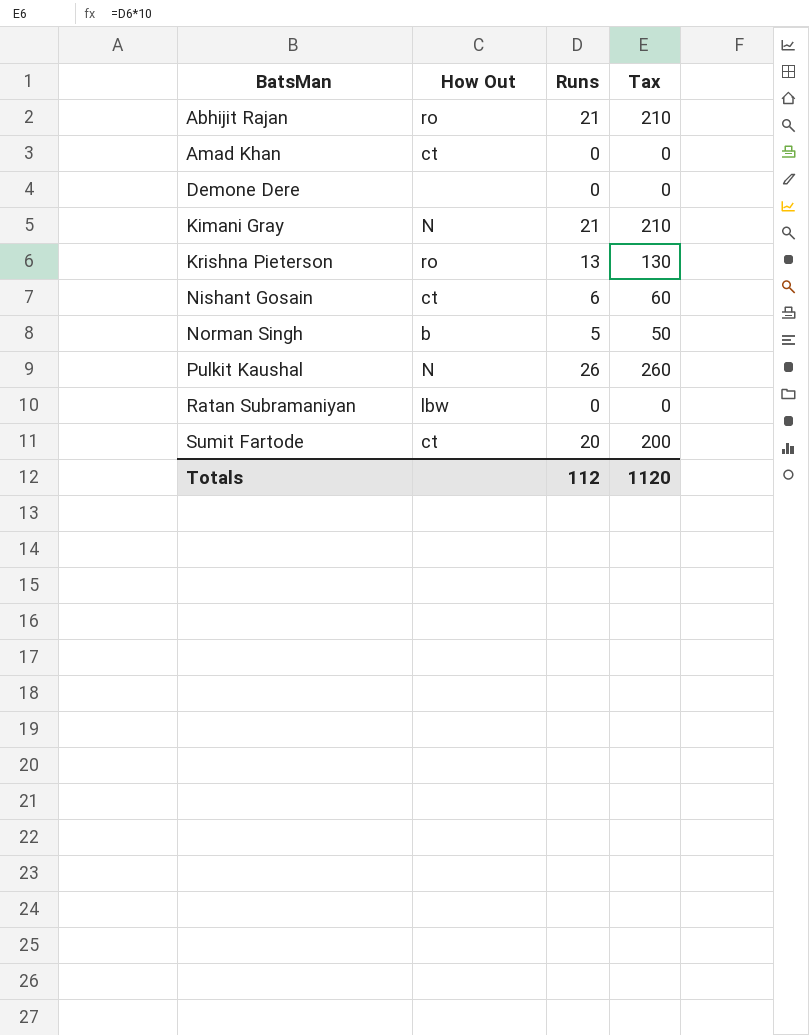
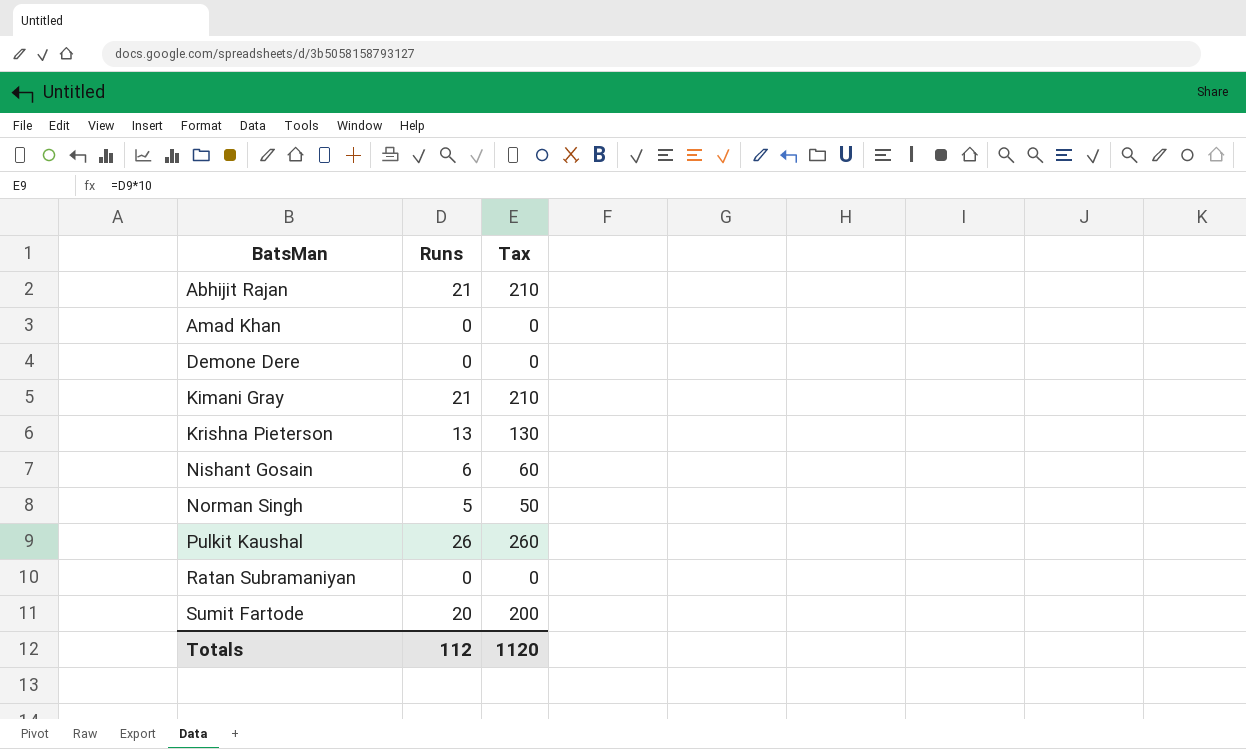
column How Out | position: 2 -> none

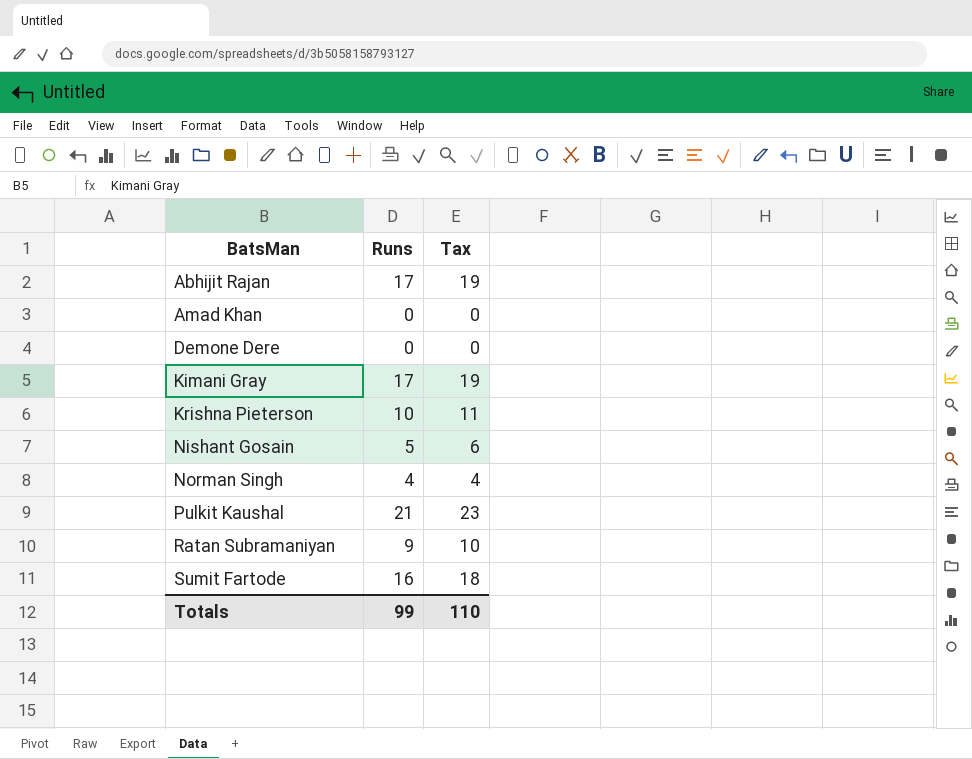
column Tax | formula: [Runs] * 10 -> [Runs] * 1.1
Abhijit Rajan | Runs: 21 -> 17
Kimani Gray | Runs: 21 -> 17
Krishna Pieterson | Runs: 13 -> 10
Nishant Gosain | Runs: 6 -> 5
Norman Singh | Runs: 5 -> 4
Pulkit Kaushal | Runs: 26 -> 21
Ratan Subramaniyan | Runs: 0 -> 9
Sumit Fartode | Runs: 20 -> 16
Totals | Runs: 112 -> 99
Totals | Tax: 1120 -> 110

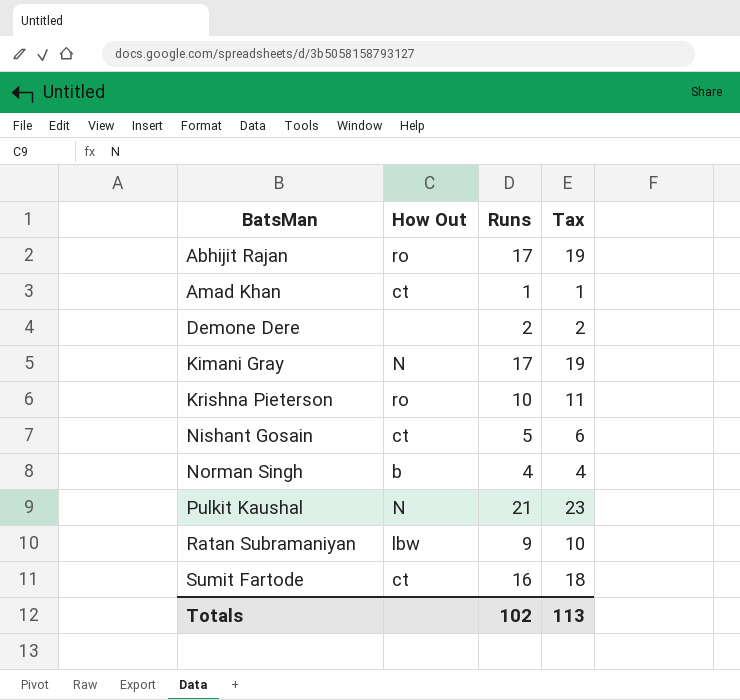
column How Out | position: none -> 2
Amad Khan | Runs: 0 -> 1
Amad Khan | Tax: 0 -> 1
Demone Dere | Runs: 0 -> 2
Demone Dere | Tax: 0 -> 2
Totals | Runs: 99 -> 102
Totals | Tax: 110 -> 113

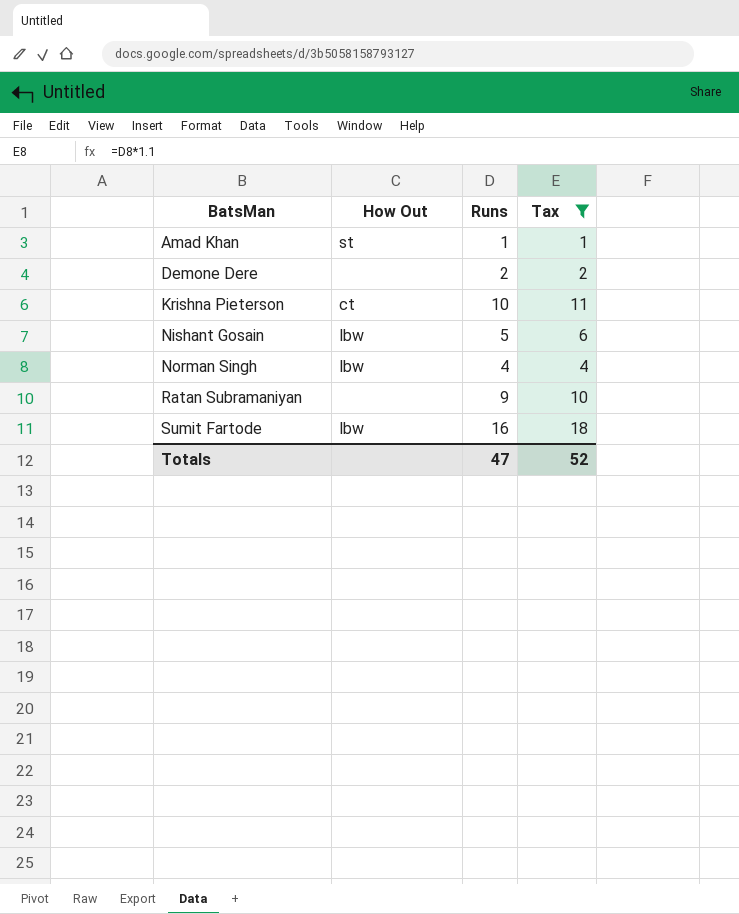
filter: none -> Tax <= 18
Amad Khan | How Out: ct -> st
Krishna Pieterson | How Out: ro -> ct
Nishant Gosain | How Out: ct -> lbw
Norman Singh | How Out: b -> lbw
Ratan Subramaniyan | How Out: lbw -> none
Sumit Fartode | How Out: ct -> lbw
Totals | Runs: 102 -> 47
Totals | Tax: 113 -> 52

